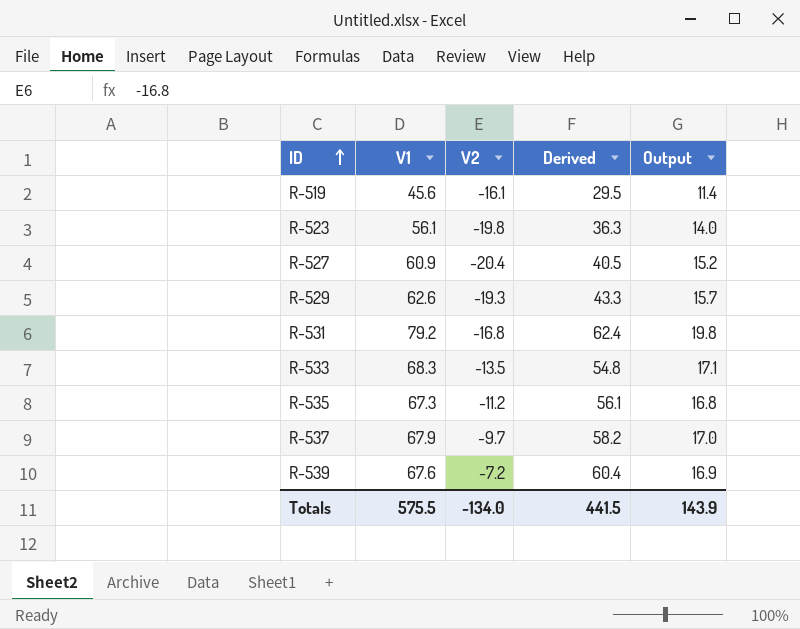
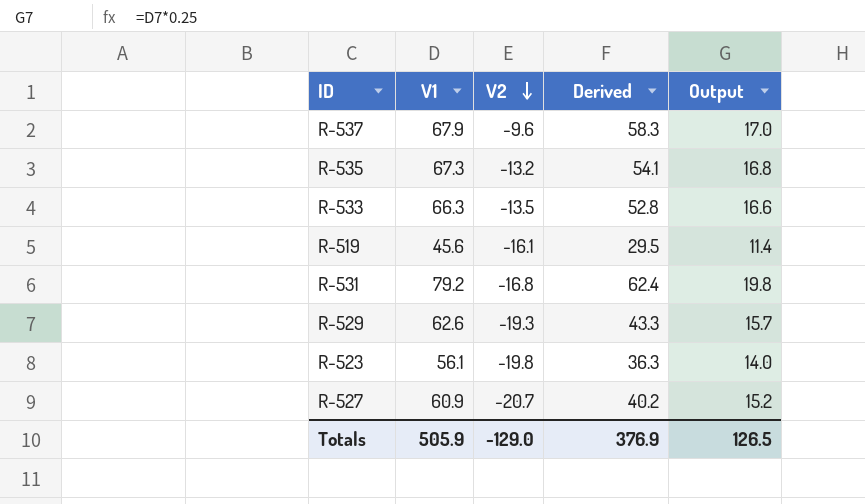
row order: ID ascending -> V2 descending
row R-539: 67.6 | -7.2 | 60.4 | 16.9 -> none
R-537 | V2: -9.7 -> -9.6
R-537 | Derived: 58.2 -> 58.3
R-535 | V2: -11.2 -> -13.2
R-535 | Derived: 56.1 -> 54.1
R-533 | V1: 68.3 -> 66.3
R-533 | Derived: 54.8 -> 52.8
R-533 | Output: 17.1 -> 16.6
R-527 | V2: -20.4 -> -20.7
R-527 | Derived: 40.5 -> 40.2
Totals | V1: 575.5 -> 505.9
Totals | V2: -134.0 -> -129.0
Totals | Derived: 441.5 -> 376.9
Totals | Output: 143.9 -> 126.5

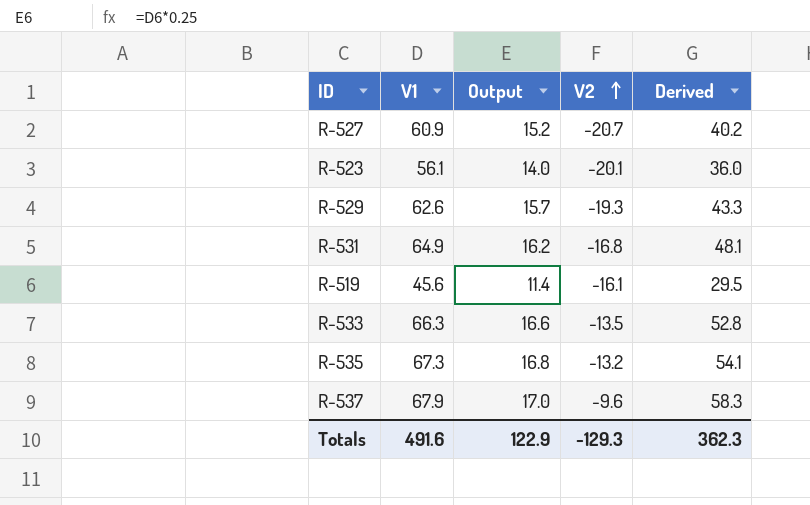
row order: V2 descending -> V2 ascending
column Output | position: 5 -> 3
R-523 | V2: -19.8 -> -20.1
R-523 | Derived: 36.3 -> 36.0
R-531 | V1: 79.2 -> 64.9
R-531 | Output: 19.8 -> 16.2
R-531 | Derived: 62.4 -> 48.1
Totals | V1: 505.9 -> 491.6
Totals | Output: 126.5 -> 122.9
Totals | V2: -129.0 -> -129.3
Totals | Derived: 376.9 -> 362.3

